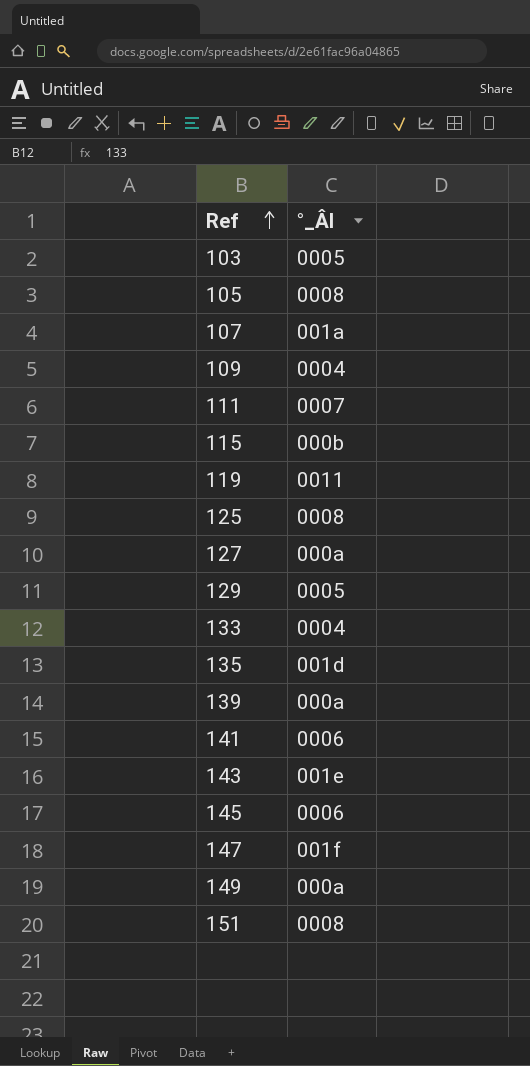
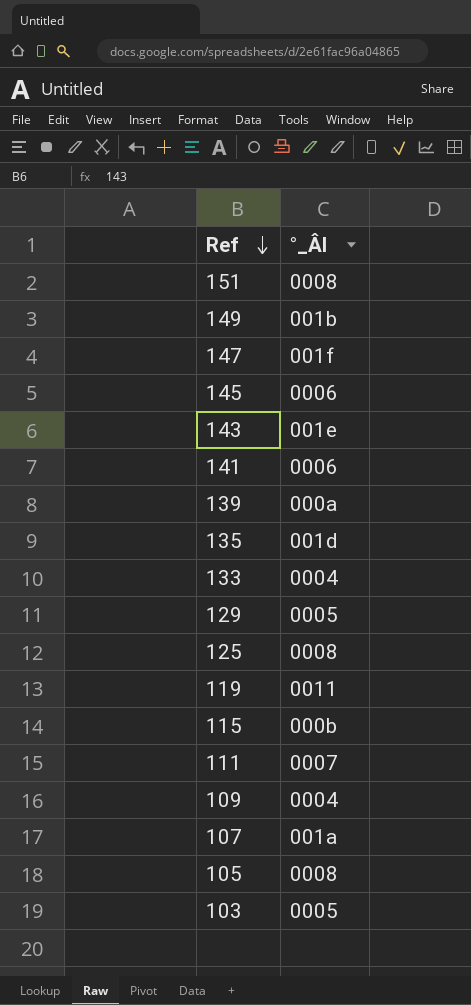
row order: Ref ascending -> Ref descending
row 127: 000a -> none
149 | °_ÂI: 000a -> 001b

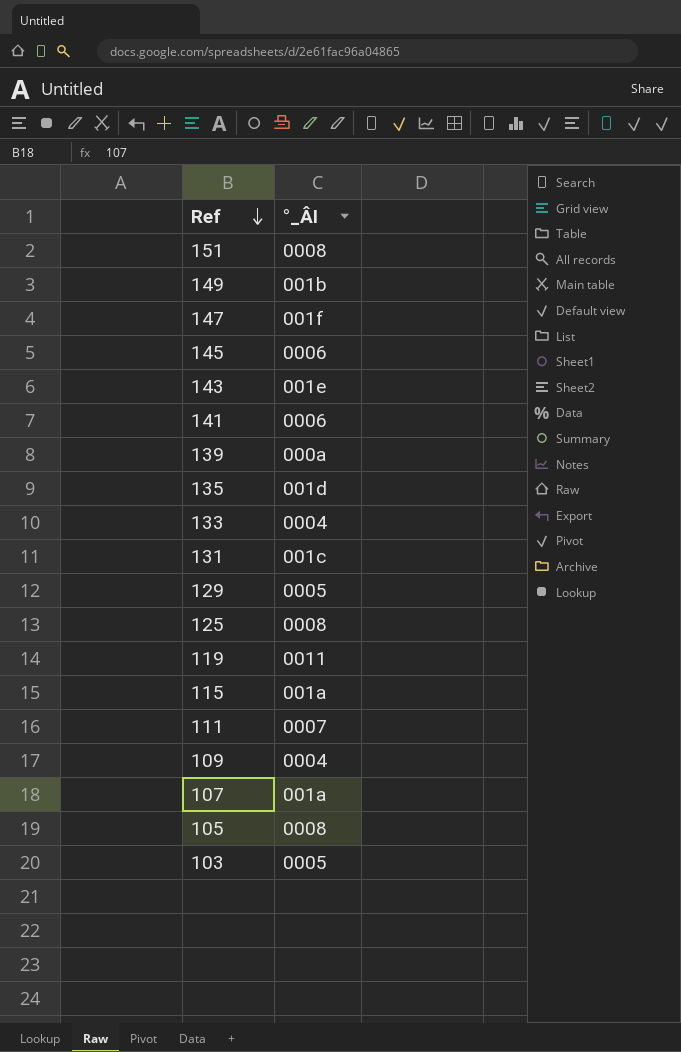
row 131: none -> 001c
115 | °_ÂI: 000b -> 001a

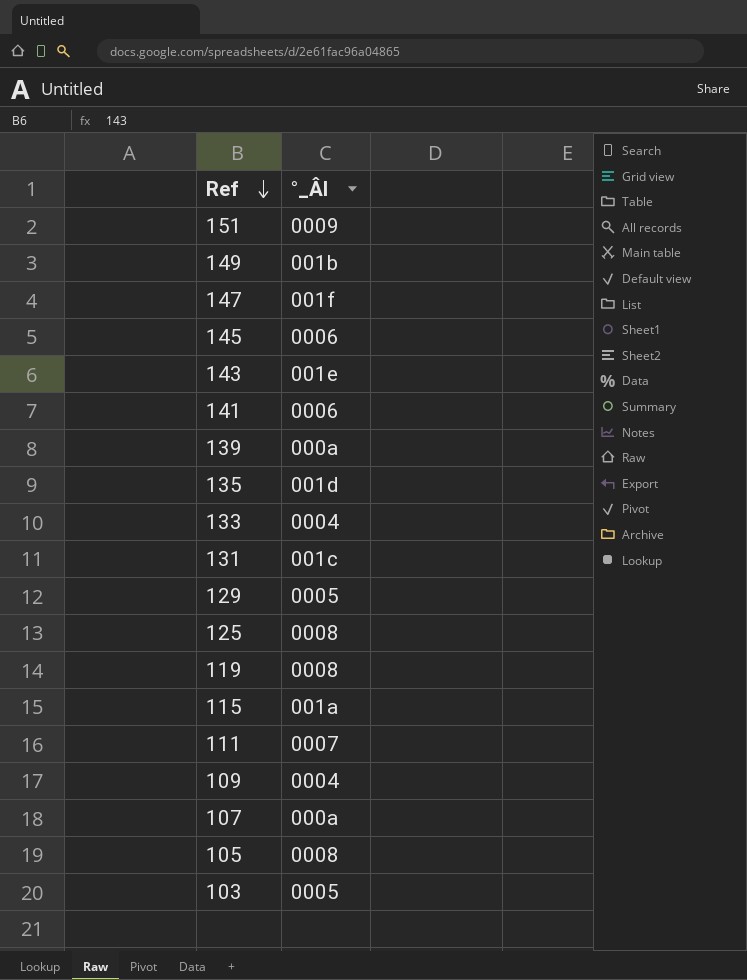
151 | °_ÂI: 0008 -> 0009
119 | °_ÂI: 0011 -> 0008
107 | °_ÂI: 001a -> 000a

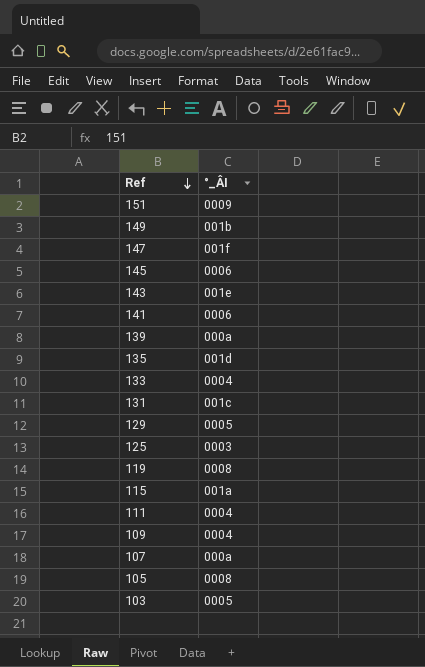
125 | °_ÂI: 0008 -> 0003
111 | °_ÂI: 0007 -> 0004

